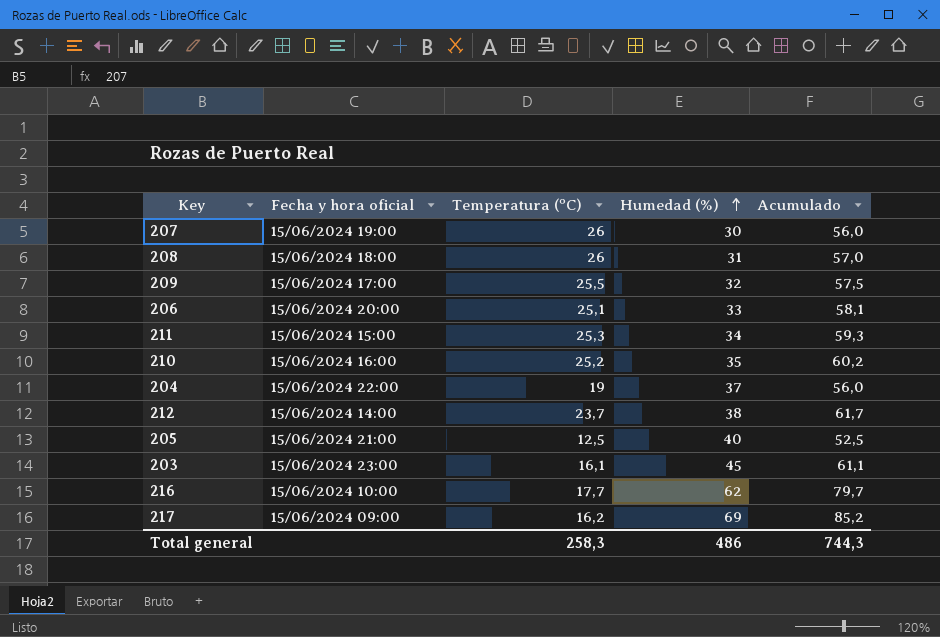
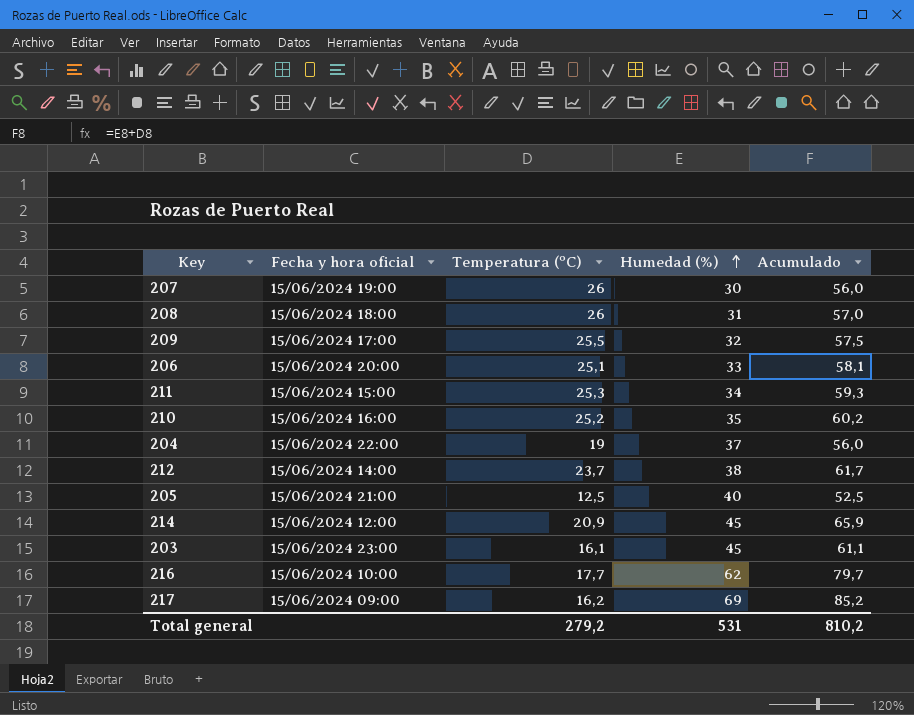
row 214: none -> 15/06/2024 12:00 | 20,9 | 45 | 65,9
Total general | Temperatura (ºC): 258,3 -> 279,2
Total general | Humedad (%): 486 -> 531
Total general | Acumulado: 744,3 -> 810,2

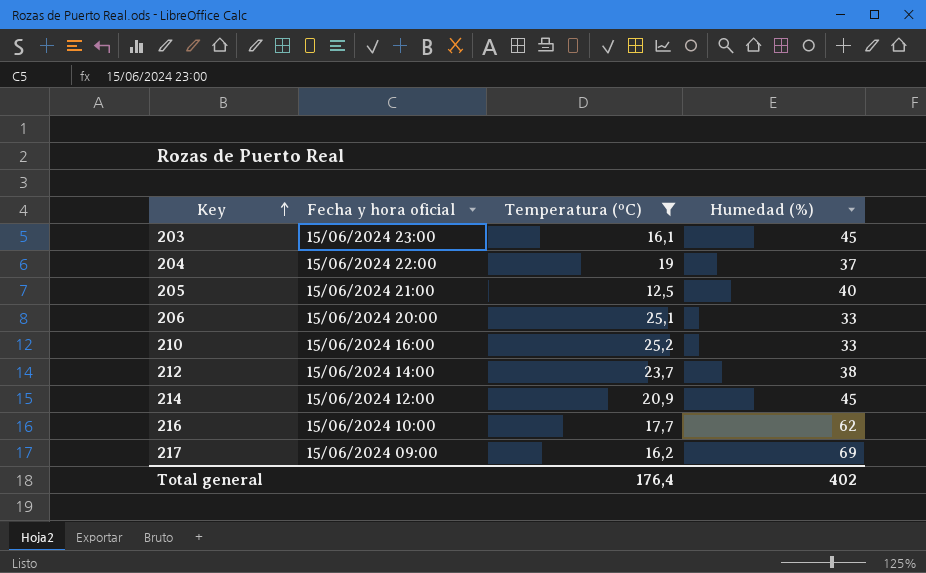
filter: none -> Temperatura (ºC) <= 25,2
row order: Humedad (%) ascending -> Key ascending
column Acumulado | formula: [Temperatura (ºC)] + [Humedad (%)] -> none
210 | Humedad (%): 35 -> 33
Total general | Temperatura (ºC): 279,2 -> 176,4
Total general | Humedad (%): 531 -> 402

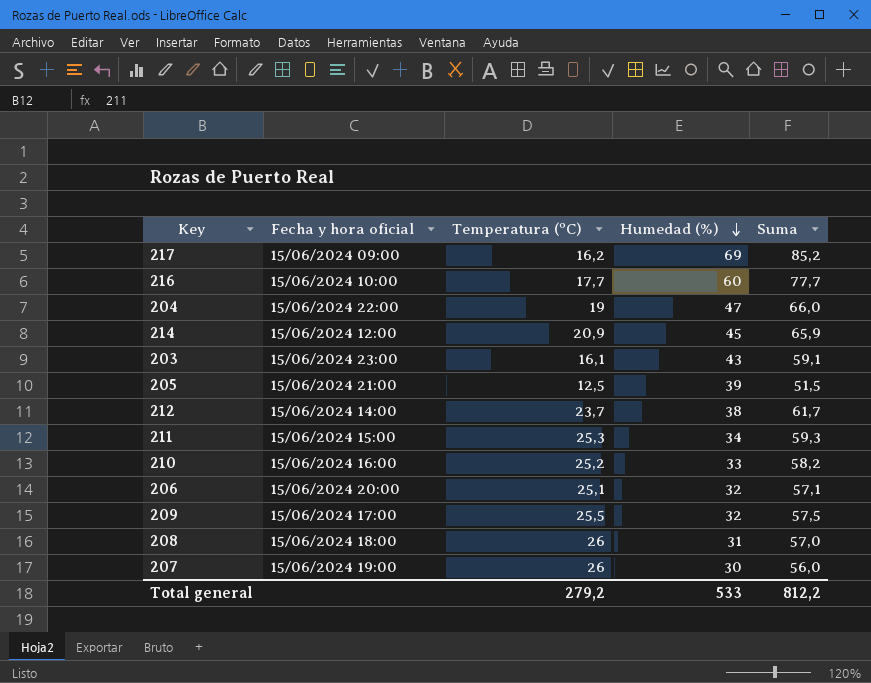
filter: Temperatura (ºC) <= 25,2 -> none
row order: Key ascending -> Humedad (%) descending
column Suma | formula: none -> [Temperatura (ºC)] + [Humedad (%)]
216 | Humedad (%): 62 -> 60
204 | Humedad (%): 37 -> 47
203 | Humedad (%): 45 -> 43
205 | Humedad (%): 40 -> 39
206 | Humedad (%): 33 -> 32
Total general | Temperatura (ºC): 176,4 -> 279,2
Total general | Humedad (%): 402 -> 533

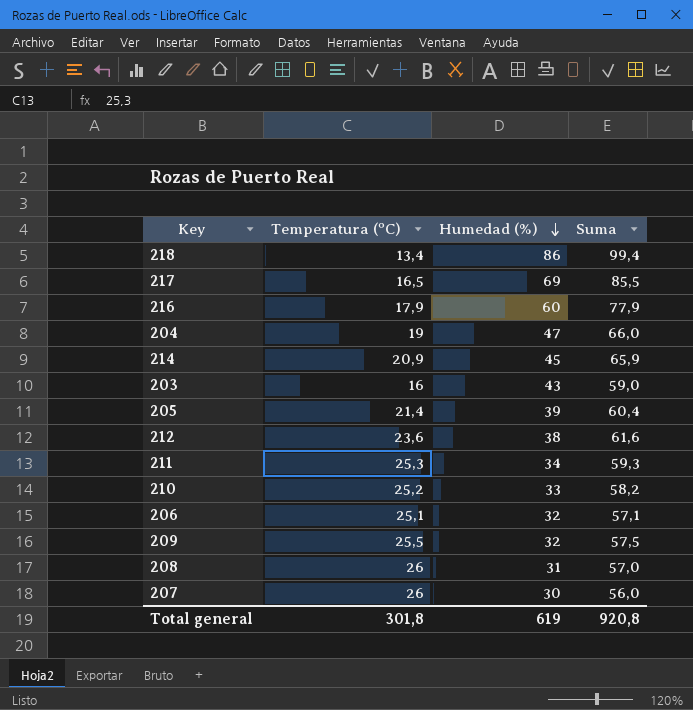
column Fecha y hora oficial | position: 2 -> none
row 218: none -> 13,4 | 86 | 99,4
217 | Temperatura (ºC): 16,2 -> 16,5
217 | Suma: 85,2 -> 85,5
216 | Temperatura (ºC): 17,7 -> 17,9
216 | Suma: 77,7 -> 77,9
203 | Temperatura (ºC): 16,1 -> 16
203 | Suma: 59,1 -> 59,0
205 | Temperatura (ºC): 12,5 -> 21,4
205 | Suma: 51,5 -> 60,4
212 | Temperatura (ºC): 23,7 -> 23,6
212 | Suma: 61,7 -> 61,6
Total general | Temperatura (ºC): 279,2 -> 301,8
Total general | Humedad (%): 533 -> 619
Total general | Suma: 812,2 -> 920,8

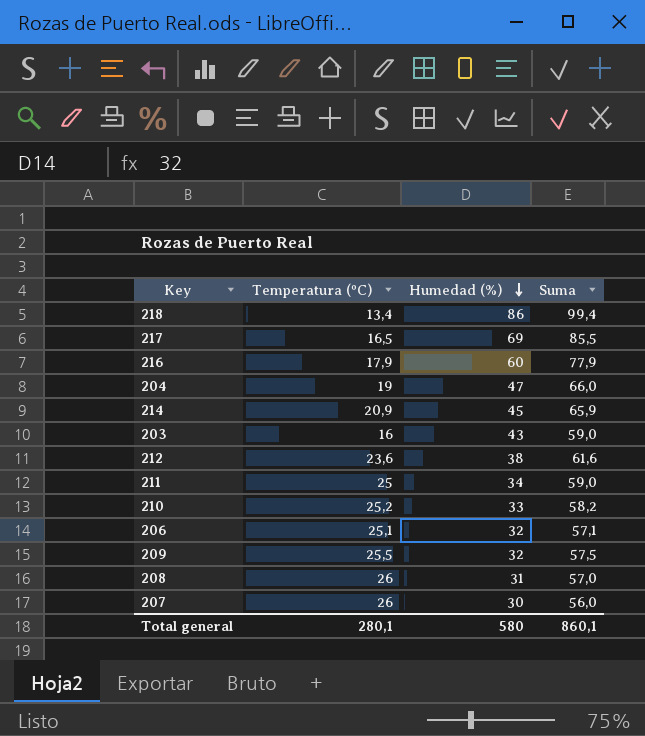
row 205: 21,4 | 39 | 60,4 -> none
211 | Temperatura (ºC): 25,3 -> 25
211 | Suma: 59,3 -> 59,0
Total general | Temperatura (ºC): 301,8 -> 280,1
Total general | Humedad (%): 619 -> 580
Total general | Suma: 920,8 -> 860,1

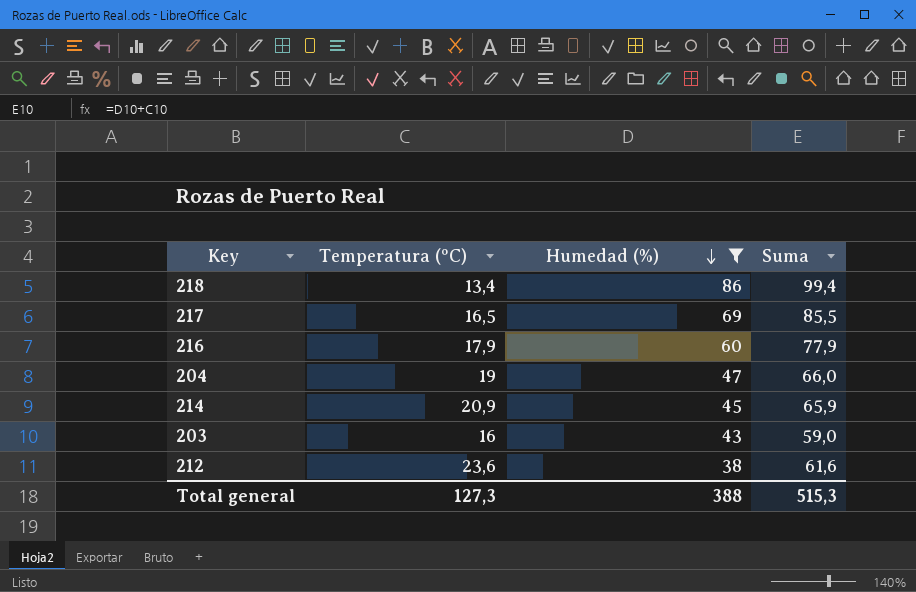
filter: none -> Humedad (%) >= 38
Total general | Temperatura (ºC): 280,1 -> 127,3
Total general | Humedad (%): 580 -> 388
Total general | Suma: 860,1 -> 515,3

